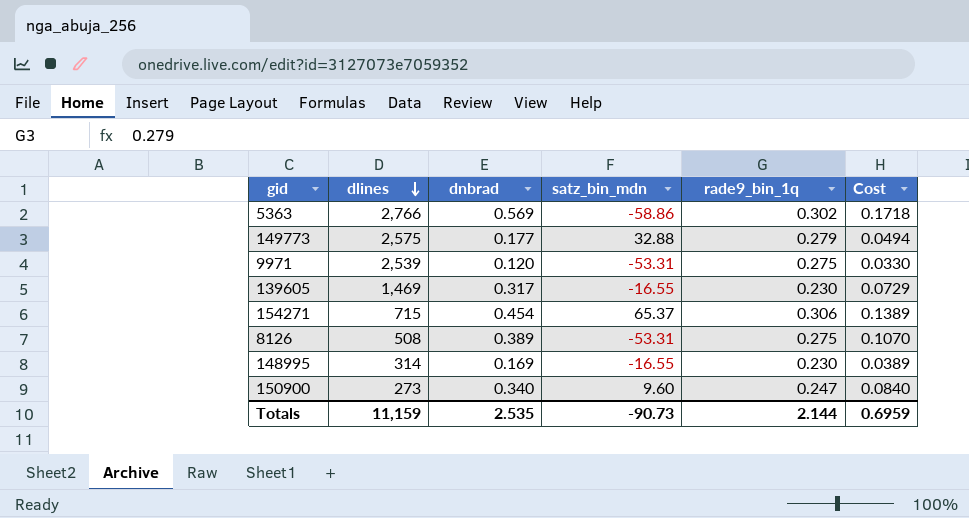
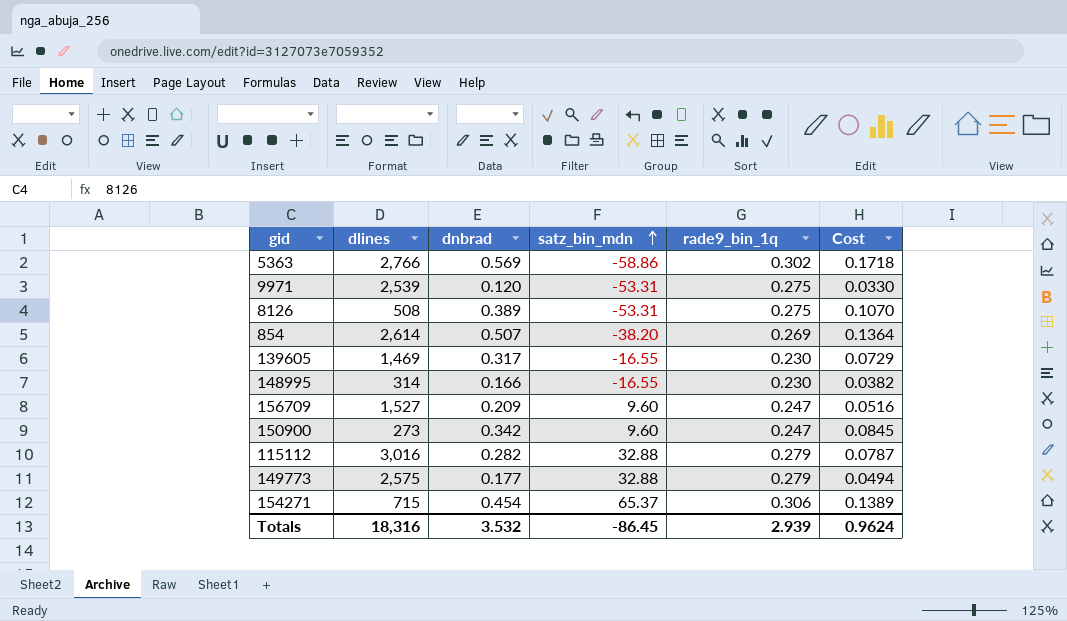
row order: dlines descending -> satz_bin_mdn ascending
row 854: none -> 2,614 | 0.507 | -38.20 | 0.269 | 0.1364
148995 | dnbrad: 0.169 -> 0.166
148995 | Cost: 0.0389 -> 0.0382
row 156709: none -> 1,527 | 0.209 | 9.60 | 0.247 | 0.0516
150900 | dnbrad: 0.340 -> 0.342
150900 | Cost: 0.0840 -> 0.0845
row 115112: none -> 3,016 | 0.282 | 32.88 | 0.279 | 0.0787
Totals | dlines: 11,159 -> 18,316
Totals | dnbrad: 2.535 -> 3.532
Totals | satz_bin_mdn: -90.73 -> -86.45
Totals | rade9_bin_1q: 2.144 -> 2.939
Totals | Cost: 0.6959 -> 0.9624

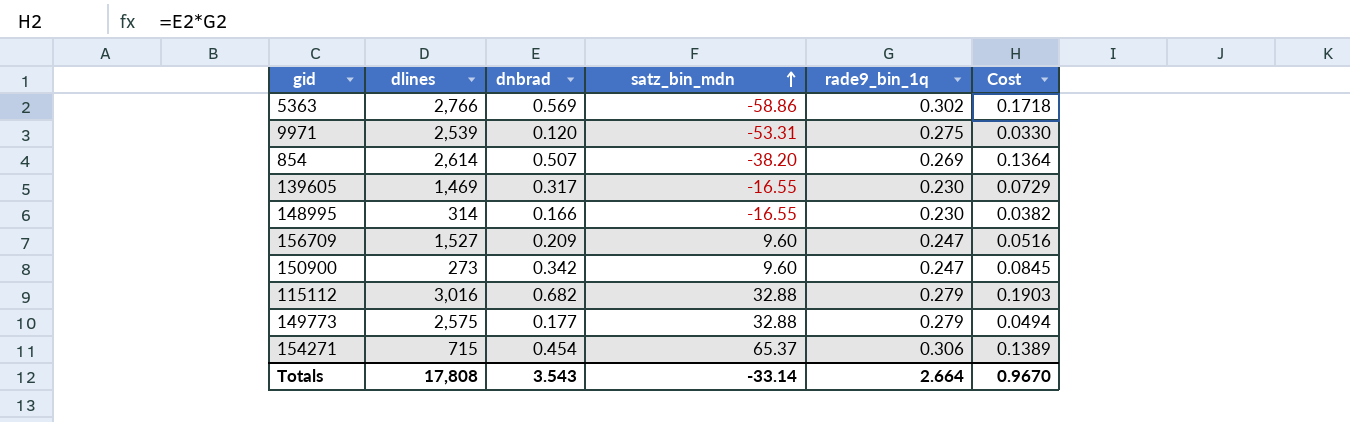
row 8126: 508 | 0.389 | -53.31 | 0.275 | 0.1070 -> none
115112 | dnbrad: 0.282 -> 0.682
115112 | Cost: 0.0787 -> 0.1903
Totals | dlines: 18,316 -> 17,808
Totals | dnbrad: 3.532 -> 3.543
Totals | satz_bin_mdn: -86.45 -> -33.14
Totals | rade9_bin_1q: 2.939 -> 2.664
Totals | Cost: 0.9624 -> 0.9670

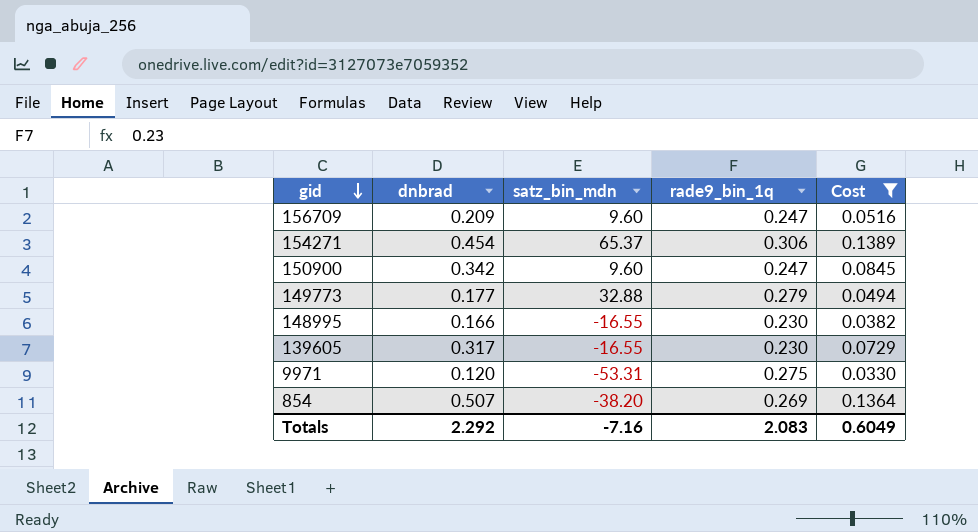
filter: none -> Cost <= 0.1389
row order: satz_bin_mdn ascending -> gid descending
column dlines | position: 2 -> none
Totals | dnbrad: 3.543 -> 2.292
Totals | satz_bin_mdn: -33.14 -> -7.16
Totals | rade9_bin_1q: 2.664 -> 2.083
Totals | Cost: 0.9670 -> 0.6049

